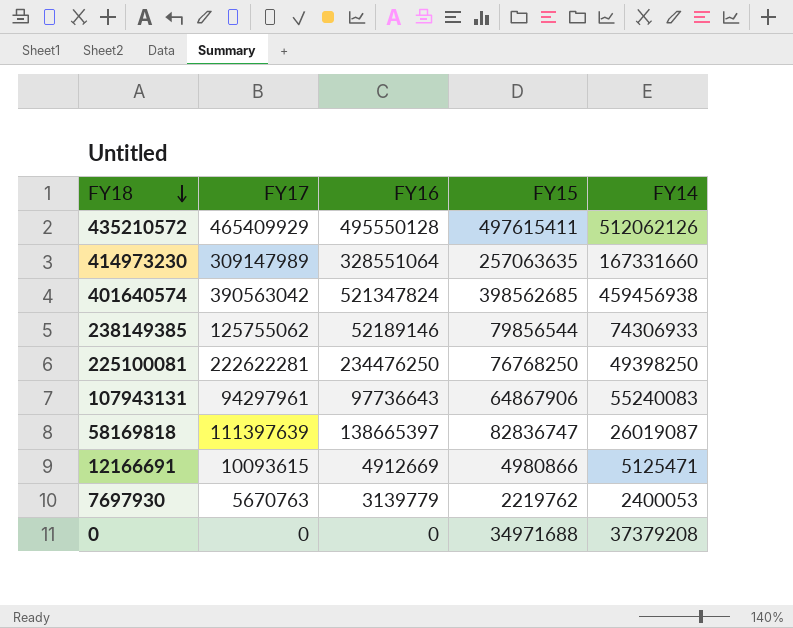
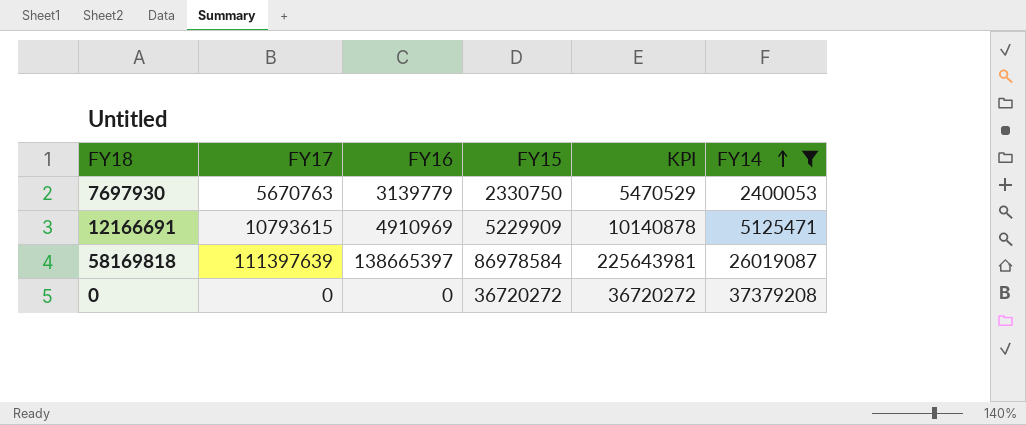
filter: none -> FY14 <= 37379208
row order: FY18 descending -> FY14 ascending
column KPI | formula: none -> [FY16] + [FY15]
7697930 | FY15: 2219762 -> 2330750
12166691 | FY17: 10093615 -> 10793615
12166691 | FY16: 4912669 -> 4910969
12166691 | FY15: 4980866 -> 5229909
58169818 | FY15: 82836747 -> 86978584
0 | FY15: 34971688 -> 36720272

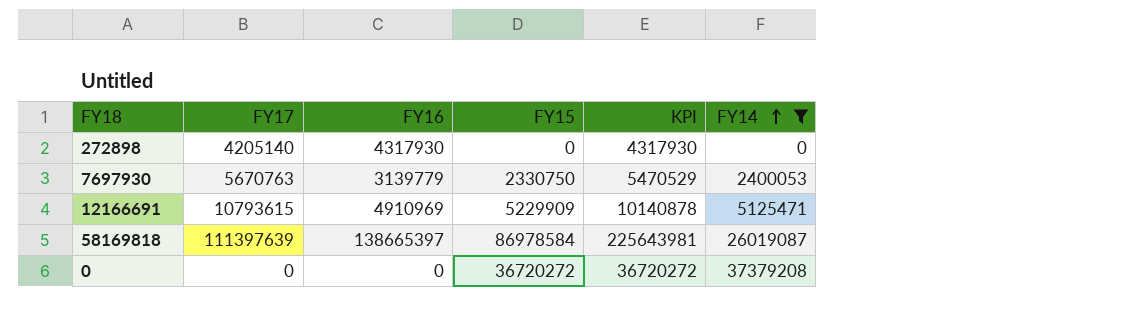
row 272898: none -> 4205140 | 4317930 | 0 | 4317930 | 0

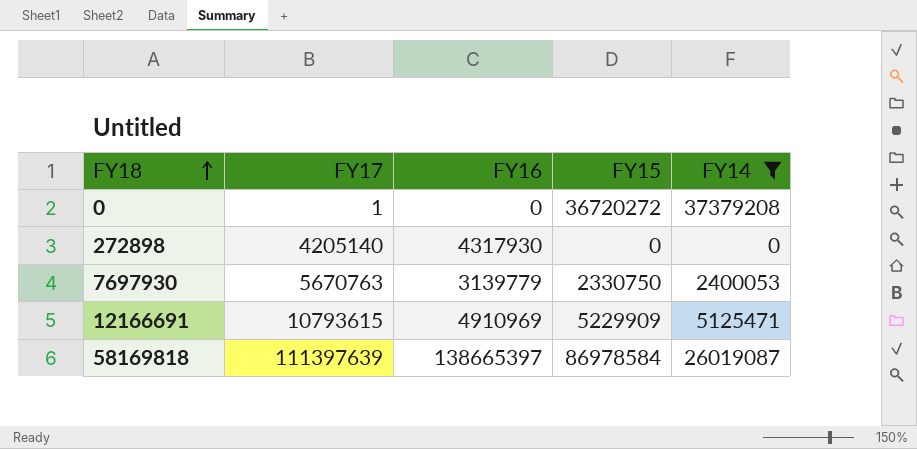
row order: FY14 ascending -> FY18 ascending
column KPI | formula: [FY16] + [FY15] -> none
0 | FY17: 0 -> 1

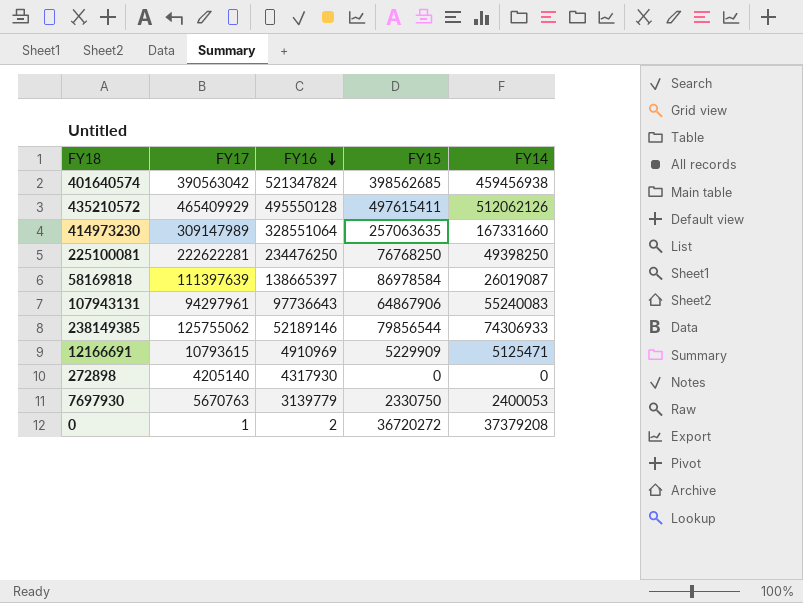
filter: FY14 <= 37379208 -> none
row order: FY18 ascending -> FY16 descending
0 | FY16: 0 -> 2

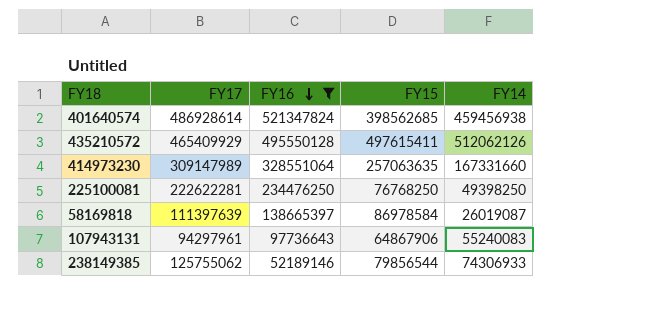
filter: none -> FY16 >= 52189146
401640574 | FY17: 390563042 -> 486928614

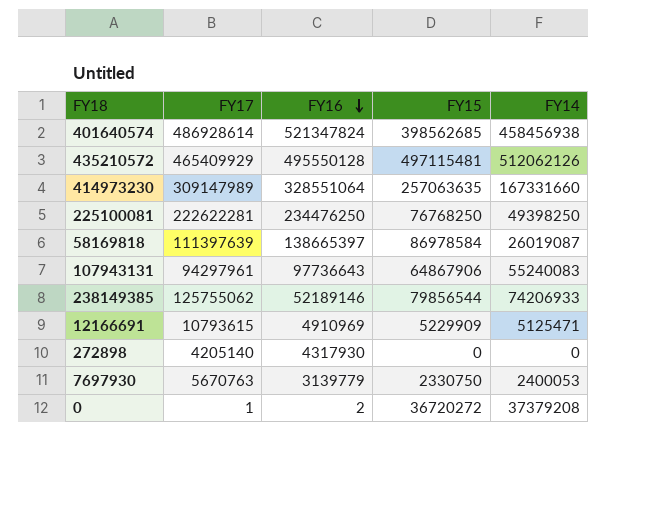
filter: FY16 >= 52189146 -> none
401640574 | FY14: 459456938 -> 458456938
435210572 | FY15: 497615411 -> 497115481
238149385 | FY14: 74306933 -> 74206933

